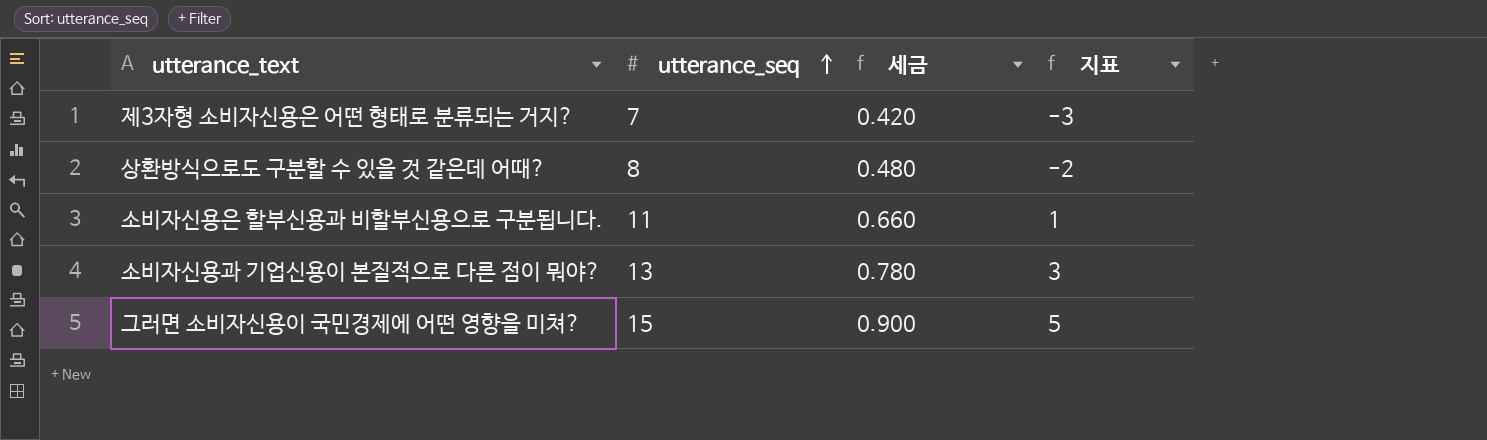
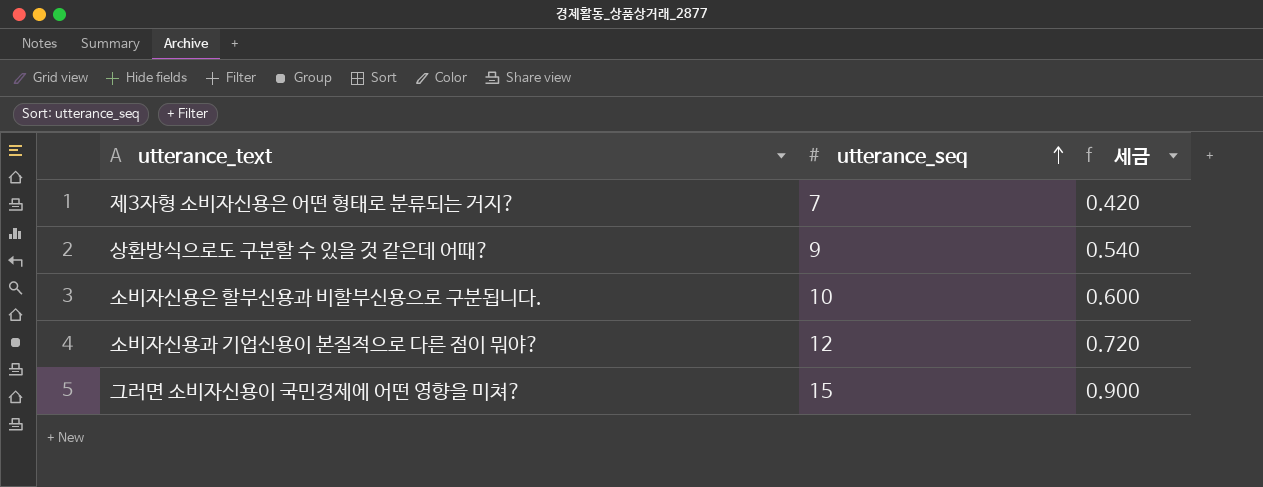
column 지표 | formula: [utterance_seq] - 10 -> none
상환방식으로도 구분할 수 있을 것 같은데 어때? | utterance_seq: 8 -> 9
상환방식으로도 구분할 수 있을 것 같은데 어때? | 세금: 0.480 -> 0.540
소비자신용은 할부신용과 비할부신용으로 구분됩니다. | utterance_seq: 11 -> 10
소비자신용은 할부신용과 비할부신용으로 구분됩니다. | 세금: 0.660 -> 0.600
소비자신용과 기업신용이 본질적으로 다른 점이 뭐야? | utterance_seq: 13 -> 12
소비자신용과 기업신용이 본질적으로 다른 점이 뭐야? | 세금: 0.780 -> 0.720

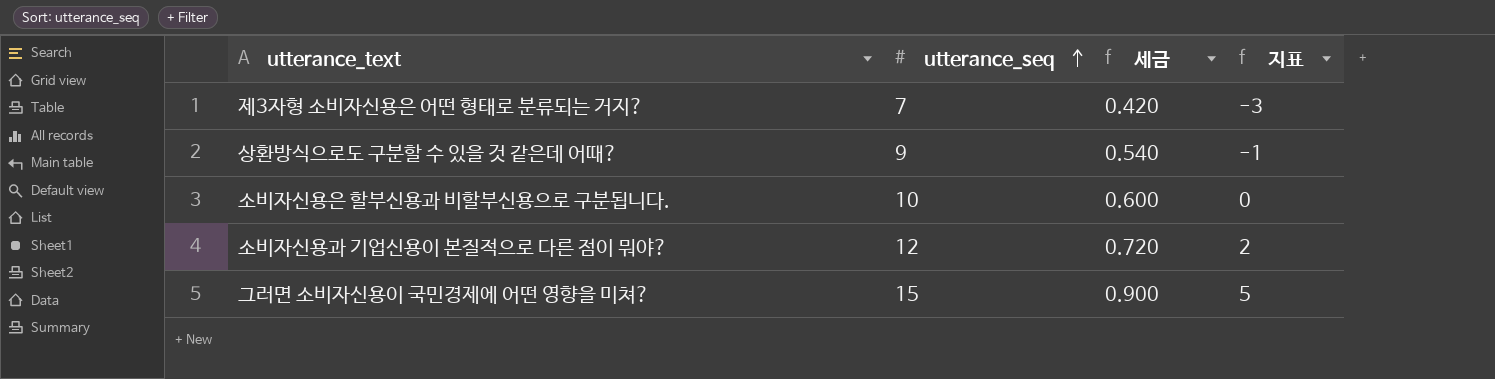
column 지표 | formula: none -> [utterance_seq] - 10

